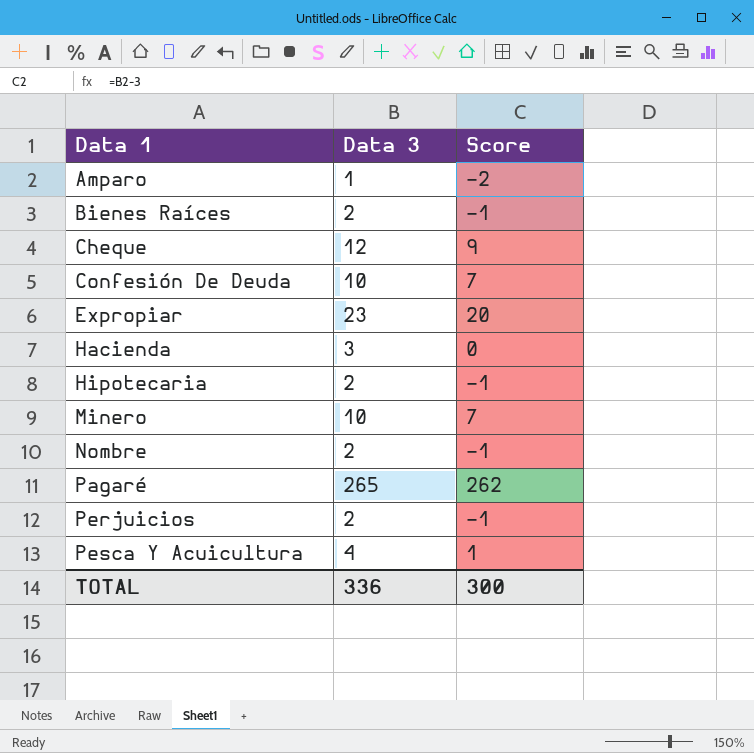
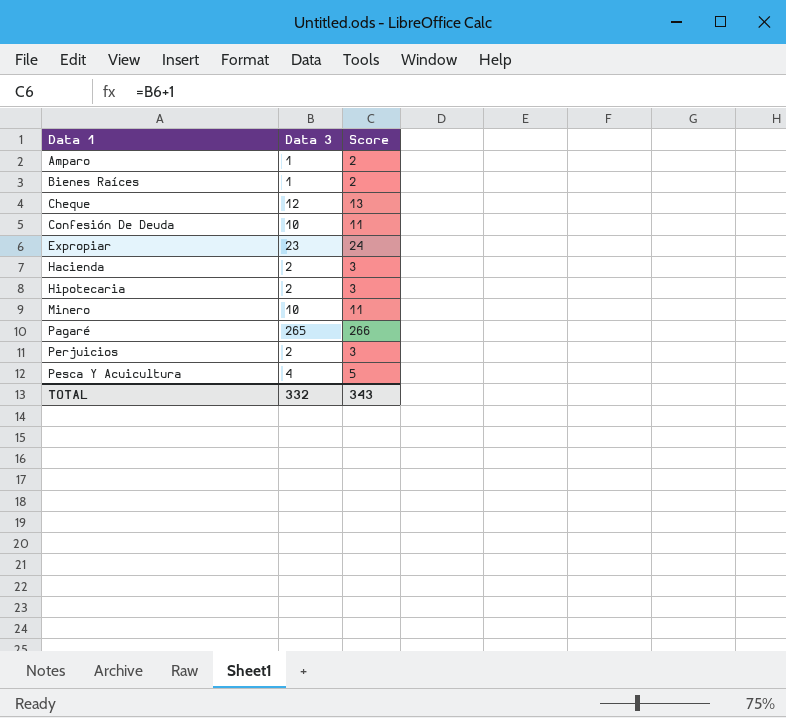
column Score | formula: [Data 3] - 3 -> [Data 3] + 1
row Nombre: 2 | -1 -> none
Bienes Raíces | Data 3: 2 -> 1
Hacienda | Data 3: 3 -> 2
TOTAL | Data 3: 336 -> 332
TOTAL | Score: 300 -> 343

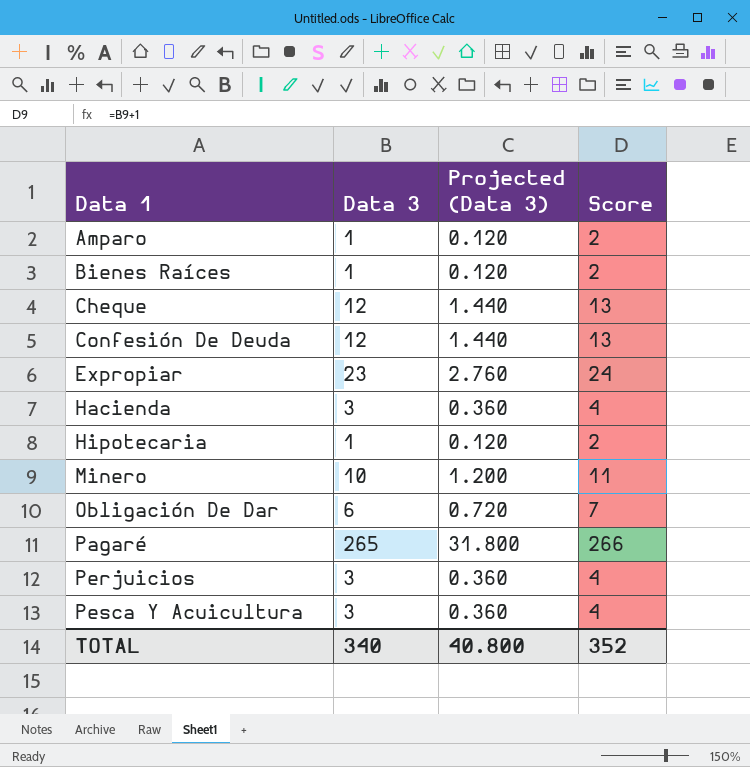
column Projected (Data 3) | formula: none -> [Data 3] * 0.12
Confesión De Deuda | Data 3: 10 -> 12
Confesión De Deuda | Score: 11 -> 13
Hacienda | Data 3: 2 -> 3
Hacienda | Score: 3 -> 4
Hipotecaria | Data 3: 2 -> 1
Hipotecaria | Score: 3 -> 2
row Obligación De Dar: none -> 6 | 0.720 | 7
Perjuicios | Data 3: 2 -> 3
Perjuicios | Score: 3 -> 4
Pesca Y Acuicultura | Data 3: 4 -> 3
Pesca Y Acuicultura | Score: 5 -> 4
TOTAL | Data 3: 332 -> 340
TOTAL | Score: 343 -> 352

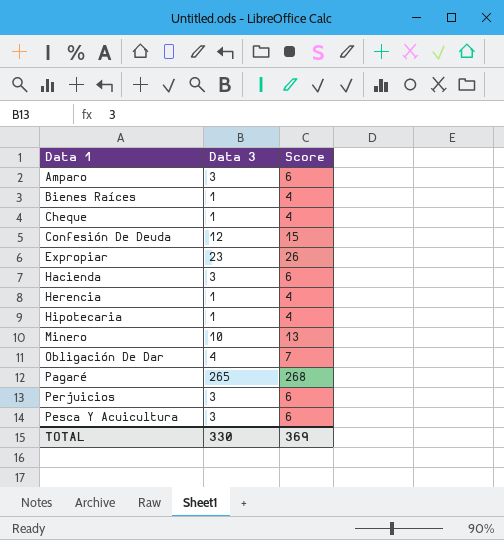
column Projected (Data 3) | formula: [Data 3] * 0.12 -> none
column Score | formula: [Data 3] + 1 -> [Data 3] + 3
Amparo | Data 3: 1 -> 3
Cheque | Data 3: 12 -> 1
row Herencia: none -> 1 | 4
Obligación De Dar | Data 3: 6 -> 4
TOTAL | Data 3: 340 -> 330
TOTAL | Score: 352 -> 369

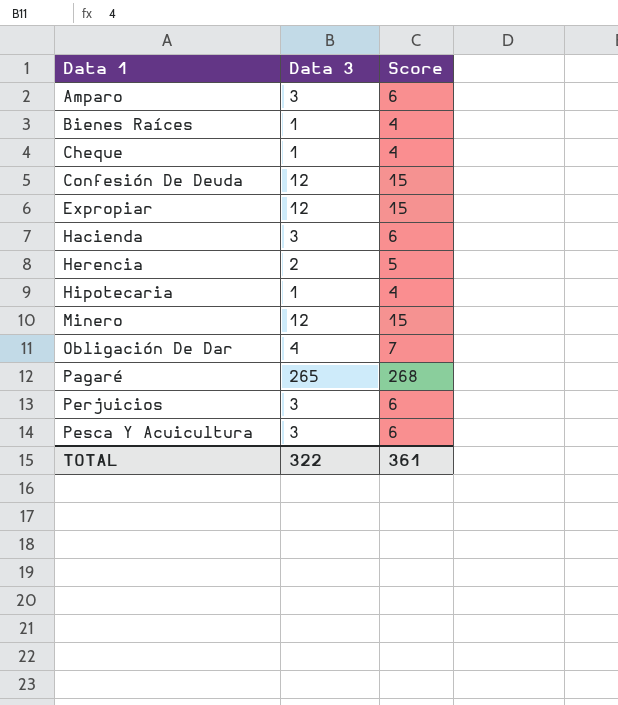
Expropiar | Data 3: 23 -> 12
Expropiar | Score: 26 -> 15
Herencia | Data 3: 1 -> 2
Herencia | Score: 4 -> 5
Minero | Data 3: 10 -> 12
Minero | Score: 13 -> 15
TOTAL | Data 3: 330 -> 322
TOTAL | Score: 369 -> 361

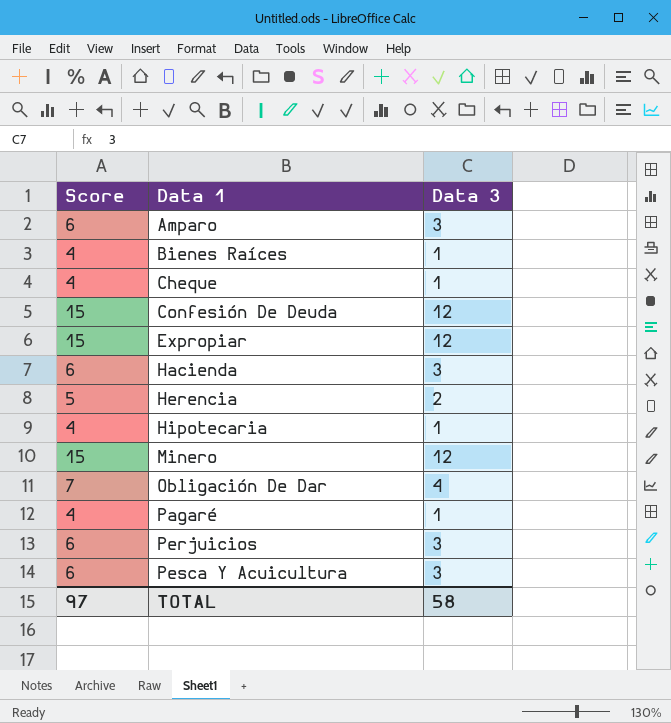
column Score | position: 3 -> 1
Pagaré | Score: 268 -> 4
Pagaré | Data 3: 265 -> 1
TOTAL | Score: 361 -> 97
TOTAL | Data 3: 322 -> 58

